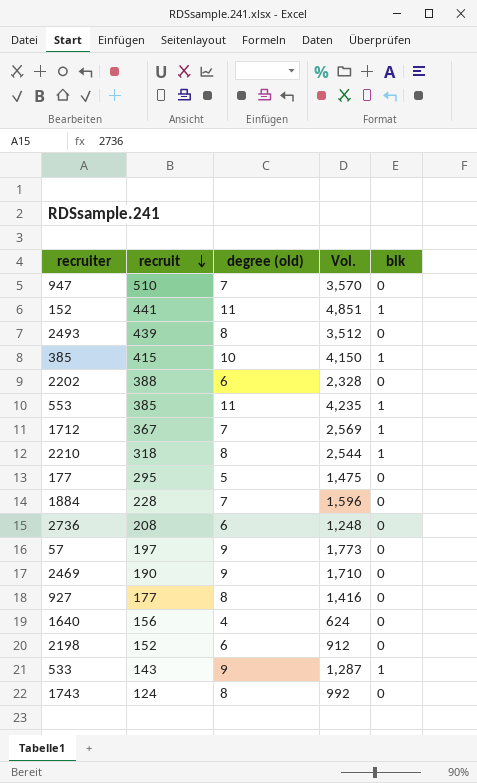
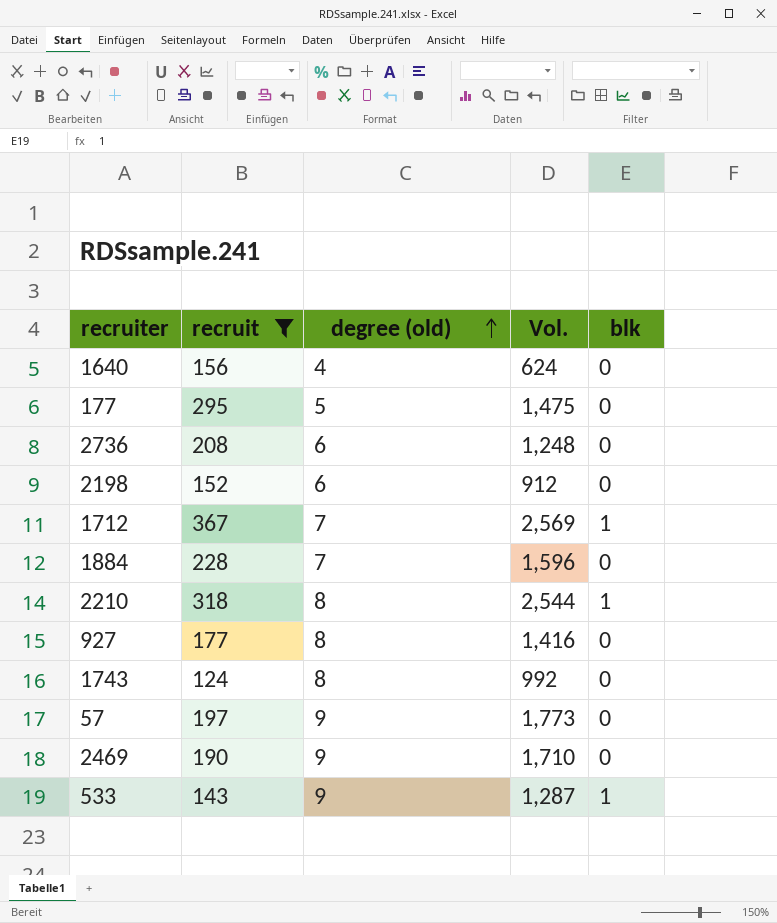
filter: none -> recruit <= 367
row order: recruit descending -> degree (old) ascending

